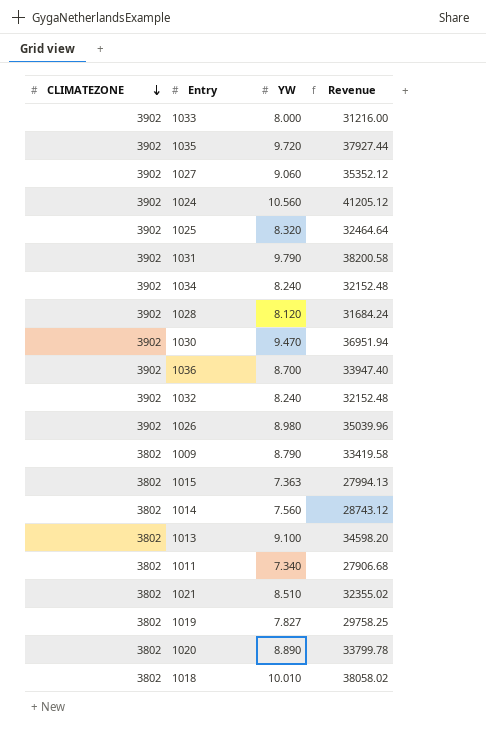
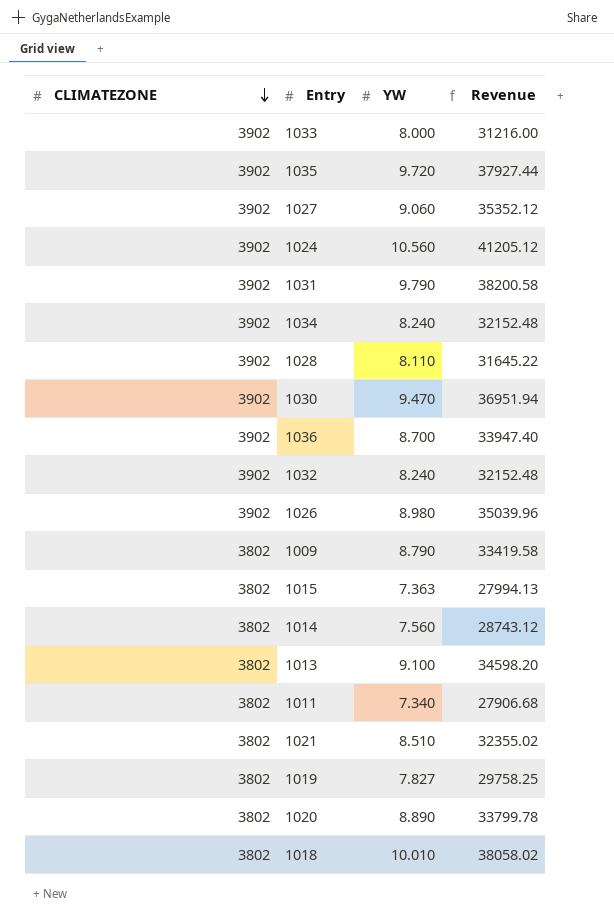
row 1025: 3902 | 8.320 | 32464.64 -> none
1028 | YW: 8.120 -> 8.110
1028 | Revenue: 31684.24 -> 31645.22

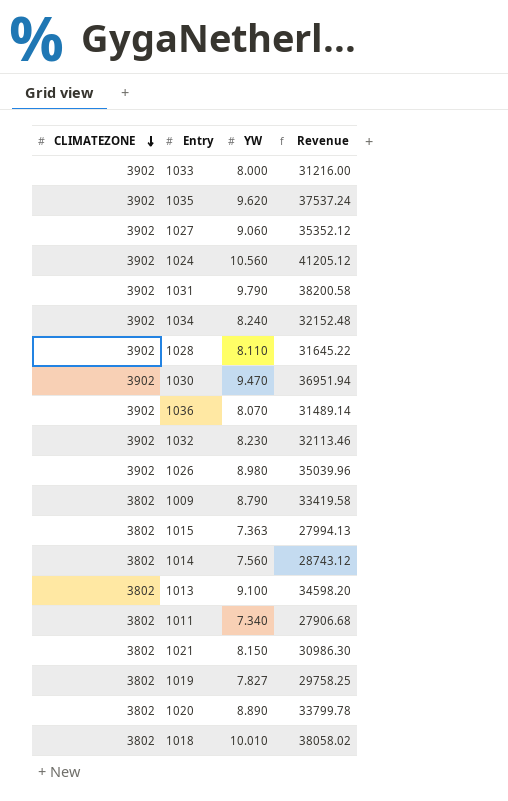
1035 | YW: 9.720 -> 9.620
1035 | Revenue: 37927.44 -> 37537.24
1036 | YW: 8.700 -> 8.070
1036 | Revenue: 33947.40 -> 31489.14
1032 | YW: 8.240 -> 8.230
1032 | Revenue: 32152.48 -> 32113.46
1021 | YW: 8.510 -> 8.150
1021 | Revenue: 32355.02 -> 30986.30

